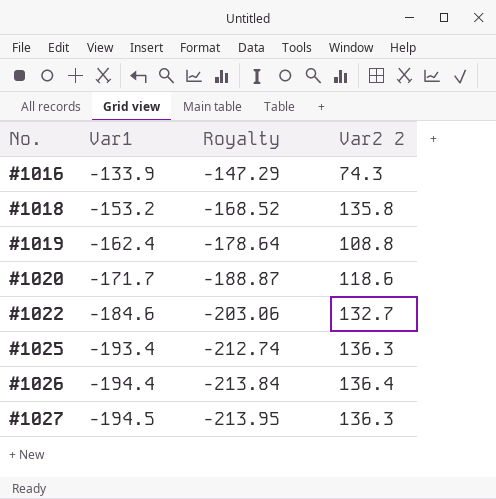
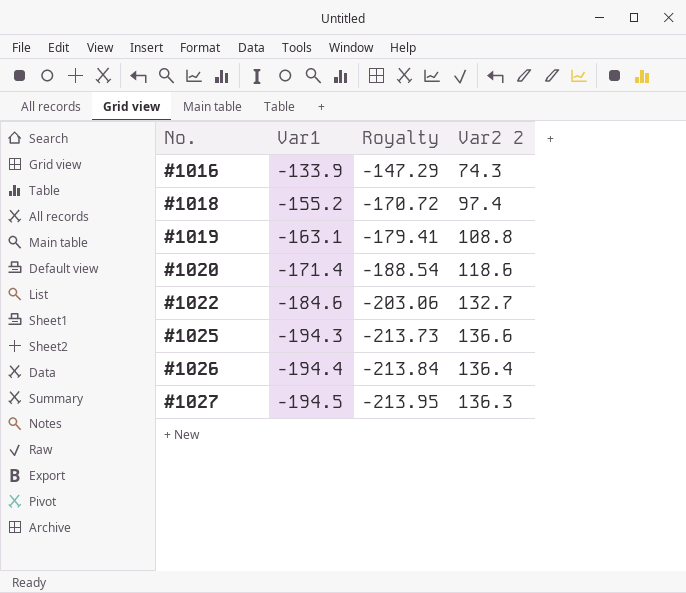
#1018 | Var1: -153.2 -> -155.2
#1018 | Royalty: -168.52 -> -170.72
#1018 | Var2 2: 135.8 -> 97.4
#1019 | Var1: -162.4 -> -163.1
#1019 | Royalty: -178.64 -> -179.41
#1020 | Var1: -171.7 -> -171.4
#1020 | Royalty: -188.87 -> -188.54
#1025 | Var1: -193.4 -> -194.3
#1025 | Royalty: -212.74 -> -213.73
#1025 | Var2 2: 136.3 -> 136.6

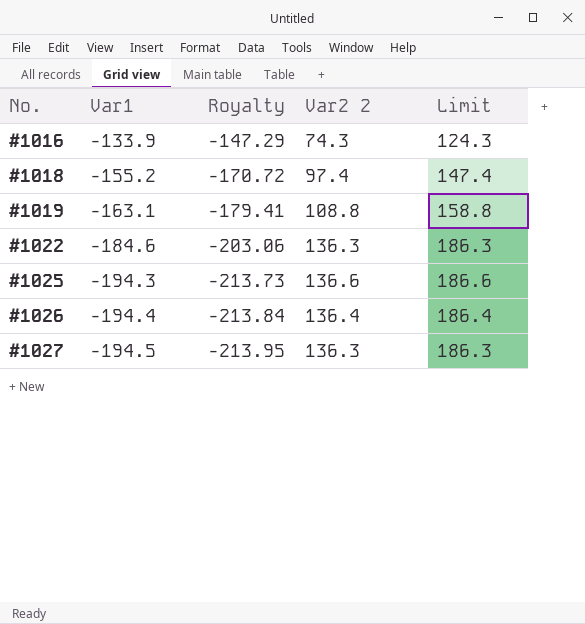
column Limit | formula: none -> [Var2 2] + 50
row #1020: -171.4 | -188.54 | 118.6 -> none
#1022 | Var2 2: 132.7 -> 136.3

